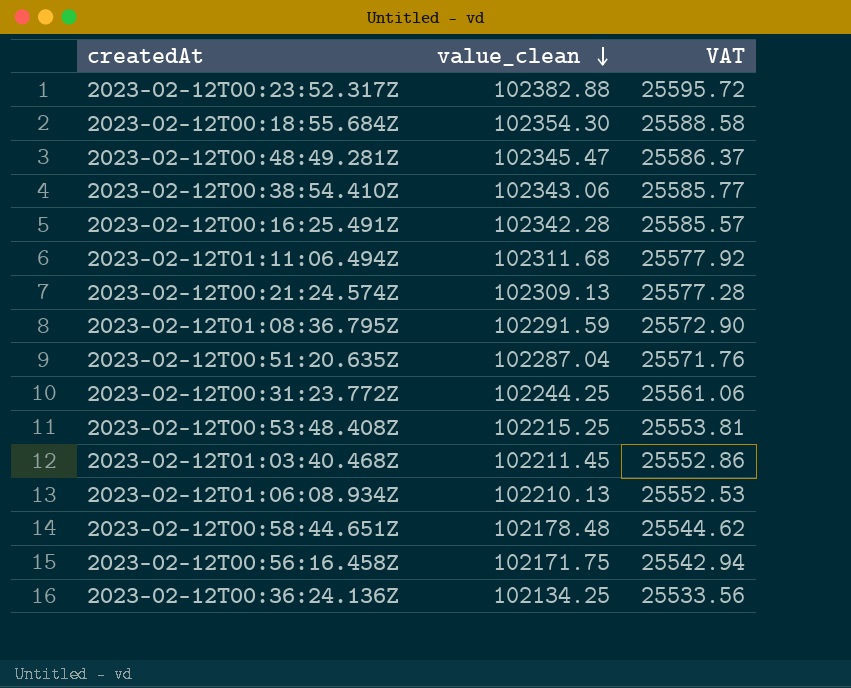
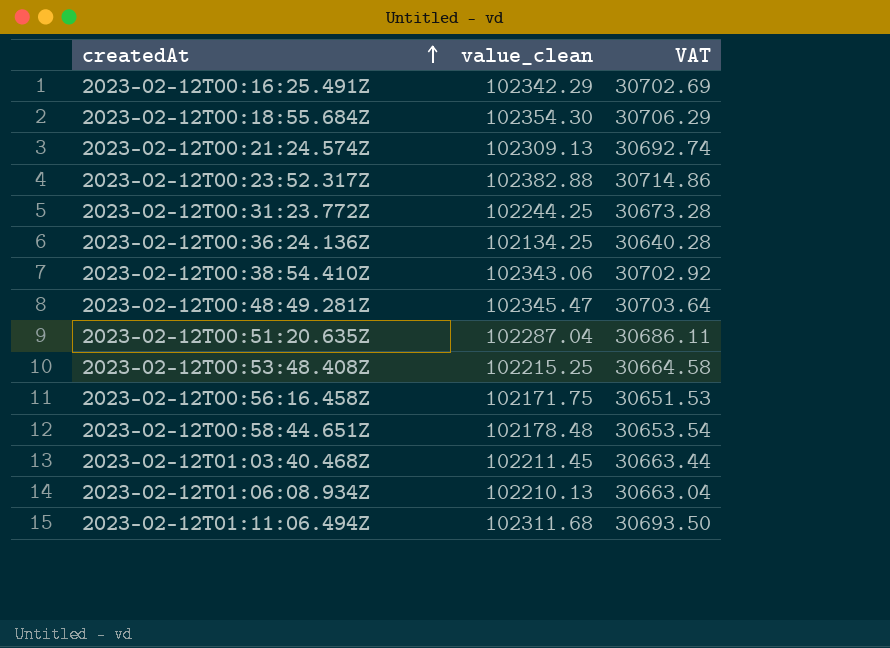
row order: value_clean descending -> createdAt ascending
column VAT | formula: [value_clean] * 0.25 -> [value_clean] * 0.3
row 2023-02-12T01:08:36.795Z: 102291.59 | 25572.90 -> none
2023-02-12T00:16:25.491Z | value_clean: 102342.28 -> 102342.29

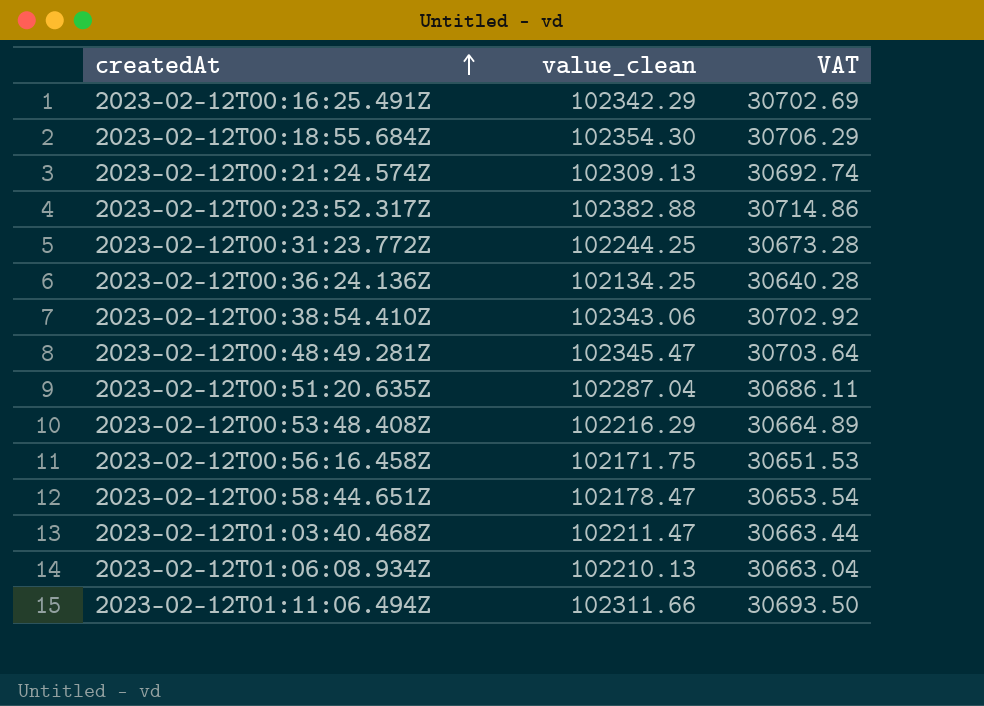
2023-02-12T00:53:48.408Z | value_clean: 102215.25 -> 102216.29
2023-02-12T00:53:48.408Z | VAT: 30664.58 -> 30664.89
2023-02-12T00:58:44.651Z | value_clean: 102178.48 -> 102178.47
2023-02-12T01:03:40.468Z | value_clean: 102211.45 -> 102211.47
2023-02-12T01:11:06.494Z | value_clean: 102311.68 -> 102311.66

